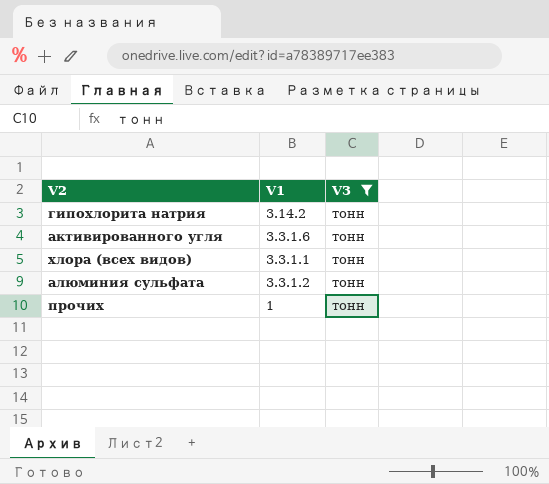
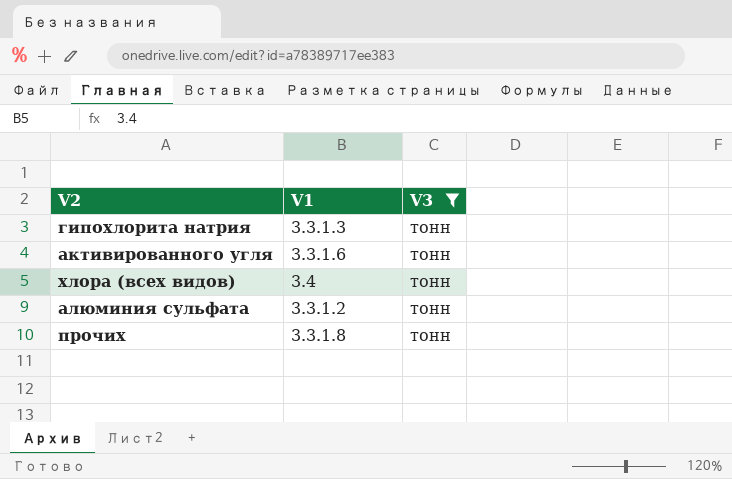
гипохлорита натрия | V1: 3.14.2 -> 3.3.1.3
хлора (всех видов) | V1: 3.3.1.1 -> 3.4
прочих | V1: 1 -> 3.3.1.8

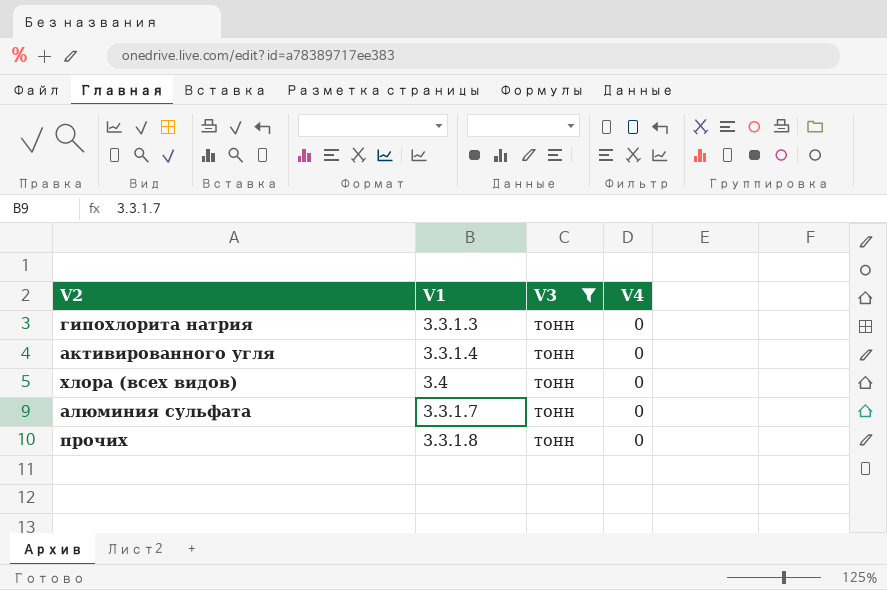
column V4 | position: none -> 4
активированного угля | V1: 3.3.1.6 -> 3.3.1.4
алюминия сульфата | V1: 3.3.1.2 -> 3.3.1.7

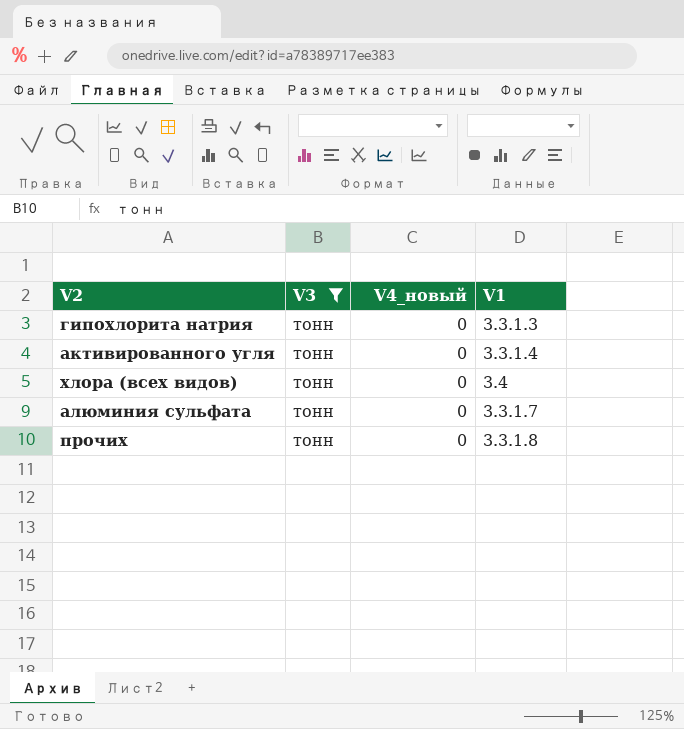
column name: V4 -> V4_новый
column V1 | position: 2 -> 4

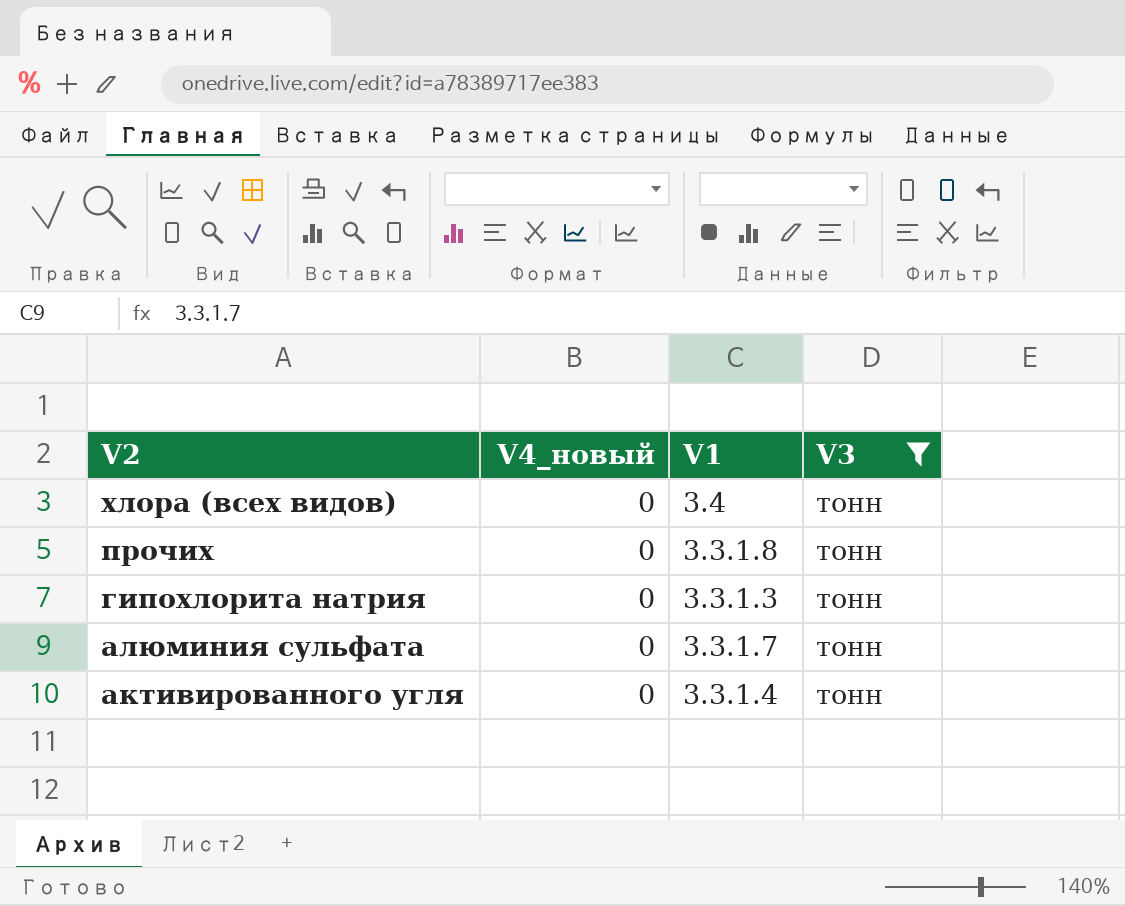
row order: none -> V2 descending
column V3 | position: 2 -> 4

